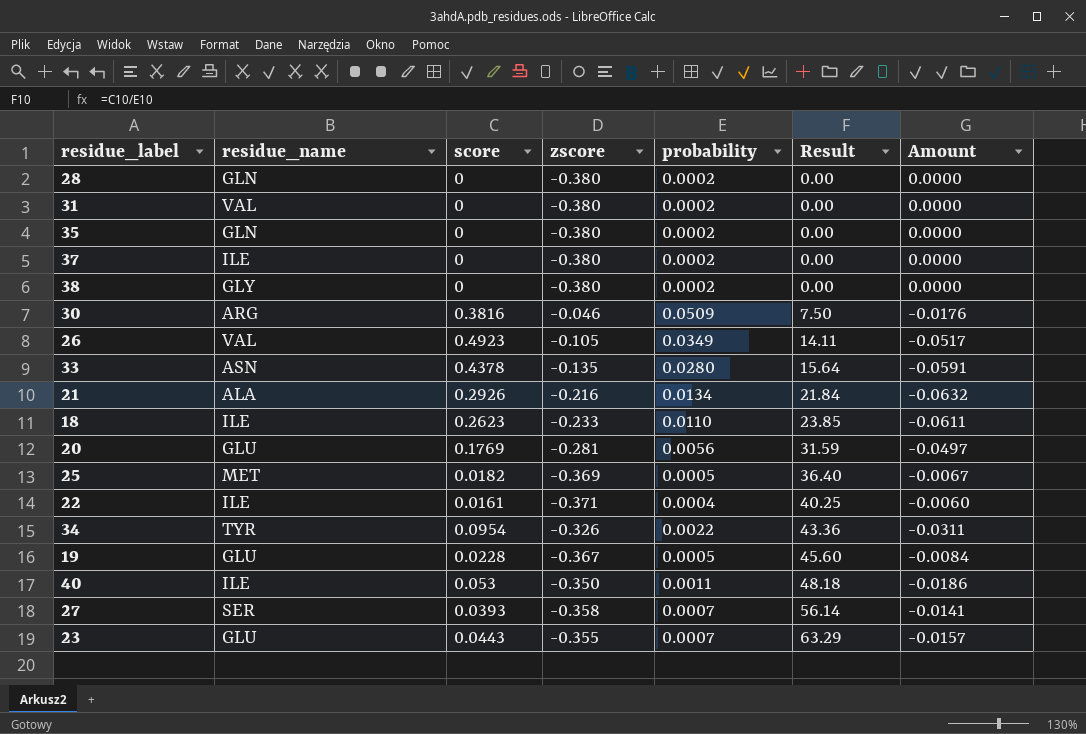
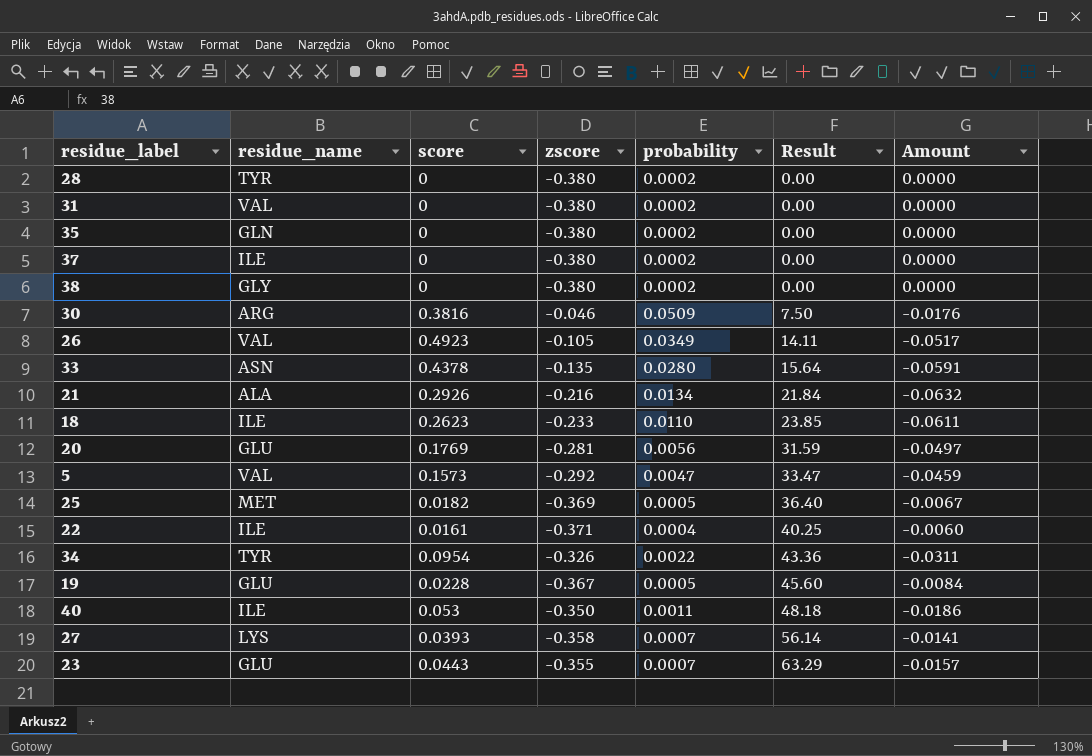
28 | residue_name: GLN -> TYR
row 5: none -> VAL | 0.1573 | -0.292 | 0.0047 | 33.47 | -0.0459
27 | residue_name: SER -> LYS

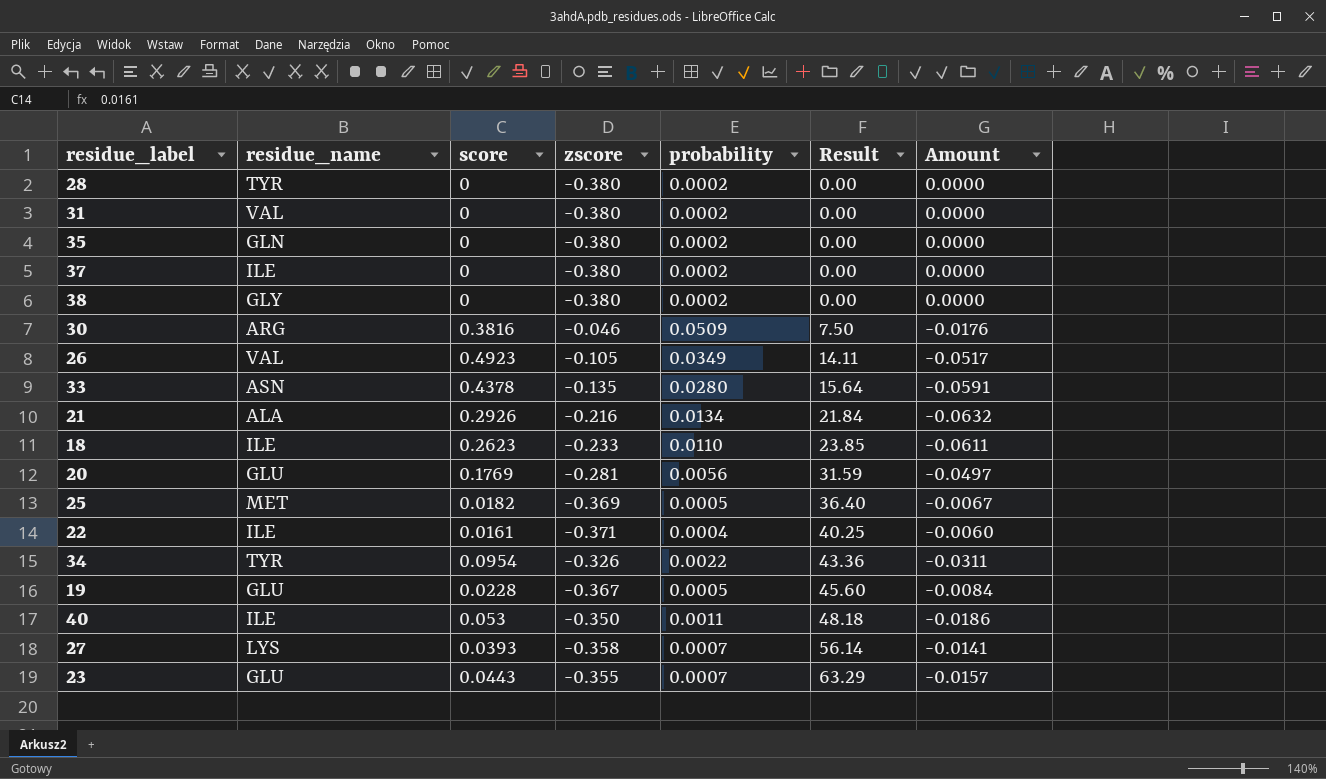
row 5: VAL | 0.1573 | -0.292 | 0.0047 | 33.47 | -0.0459 -> none

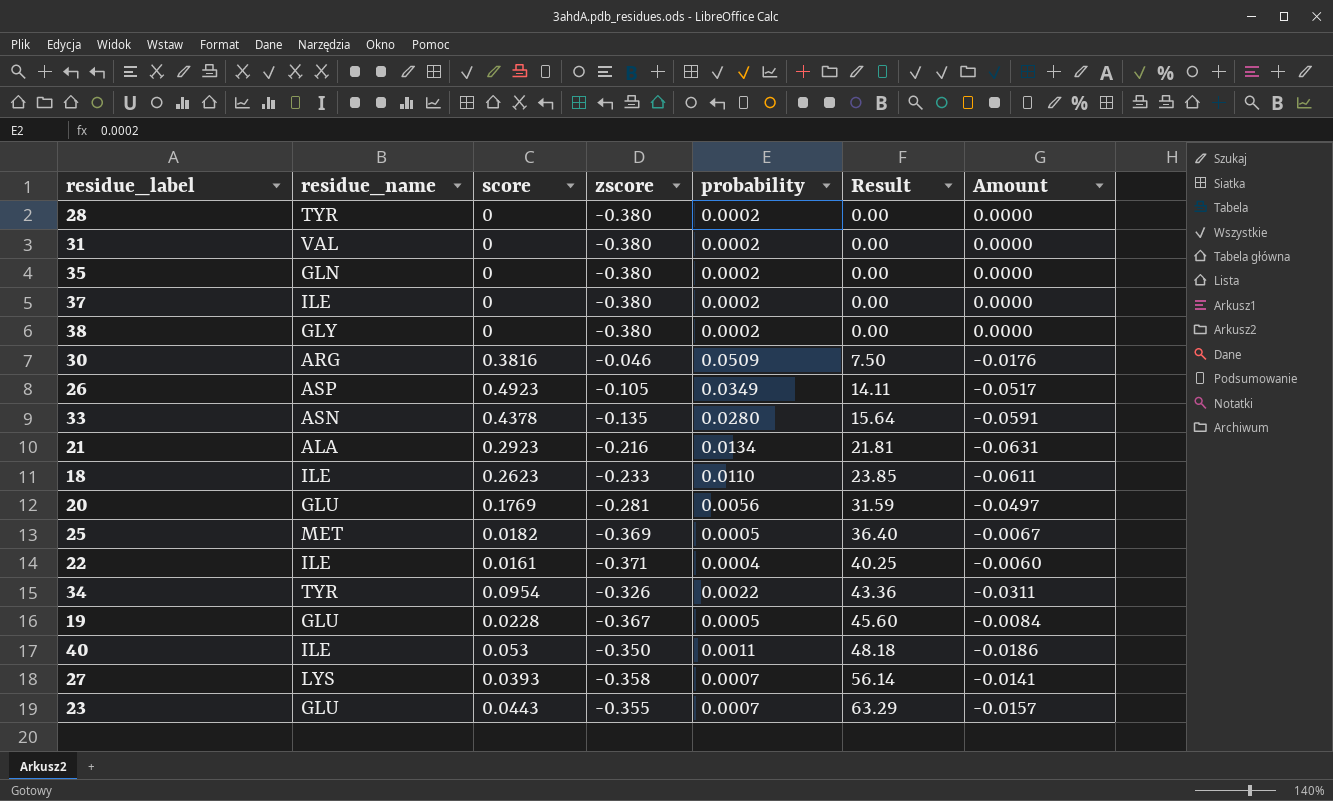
26 | residue_name: VAL -> ASP
21 | score: 0.2926 -> 0.2923
21 | Result: 21.84 -> 21.81
21 | Amount: -0.0632 -> -0.0631

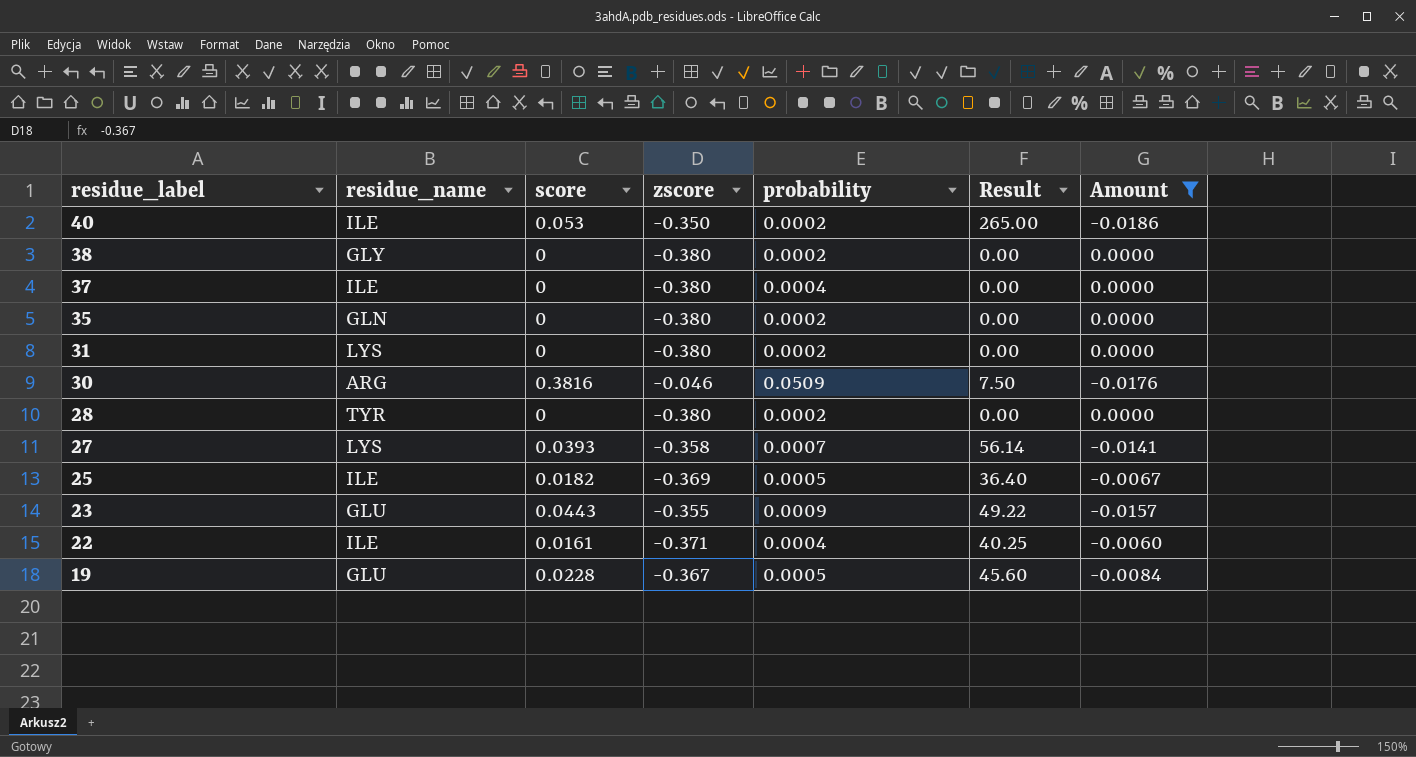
filter: none -> Amount >= -0.0186
row order: Result ascending -> residue_label descending
40 | probability: 0.0011 -> 0.0002
40 | Result: 48.18 -> 265.00
37 | probability: 0.0002 -> 0.0004
31 | residue_name: VAL -> LYS
25 | residue_name: MET -> ILE
23 | probability: 0.0007 -> 0.0009
23 | Result: 63.29 -> 49.22

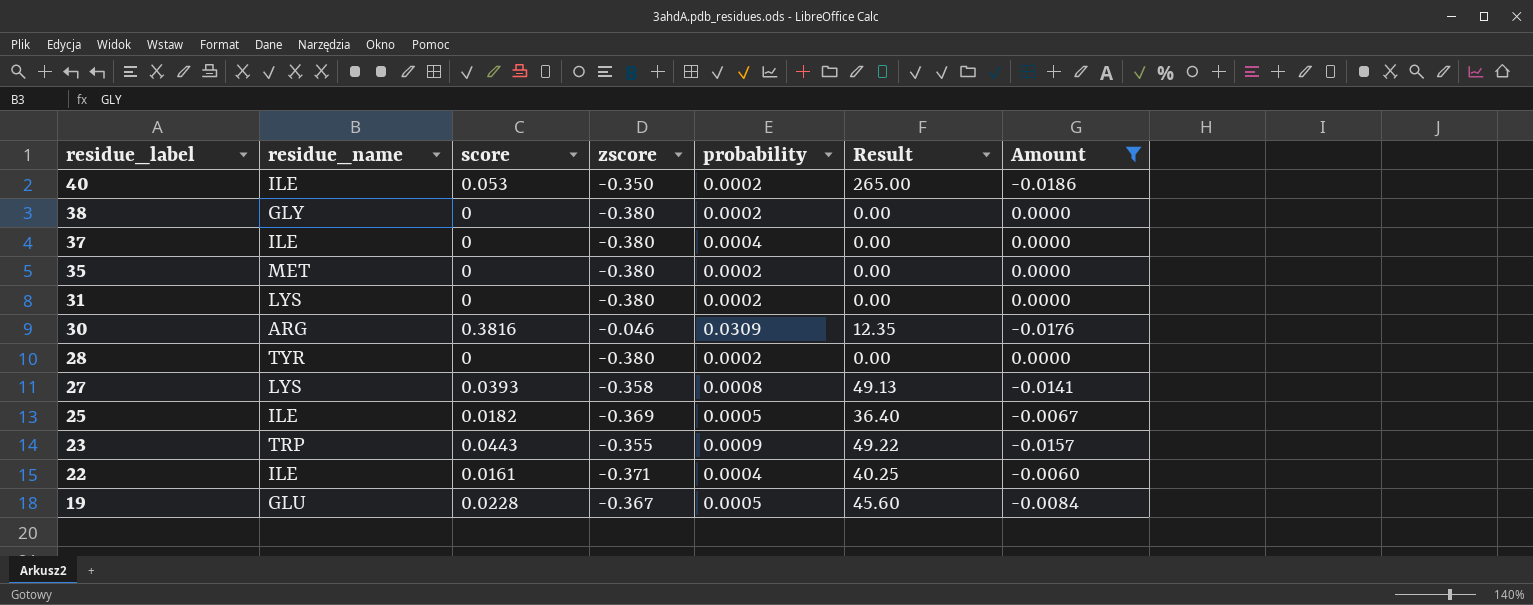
35 | residue_name: GLN -> MET
30 | probability: 0.0509 -> 0.0309
30 | Result: 7.50 -> 12.35
27 | probability: 0.0007 -> 0.0008
27 | Result: 56.14 -> 49.13
23 | residue_name: GLU -> TRP

